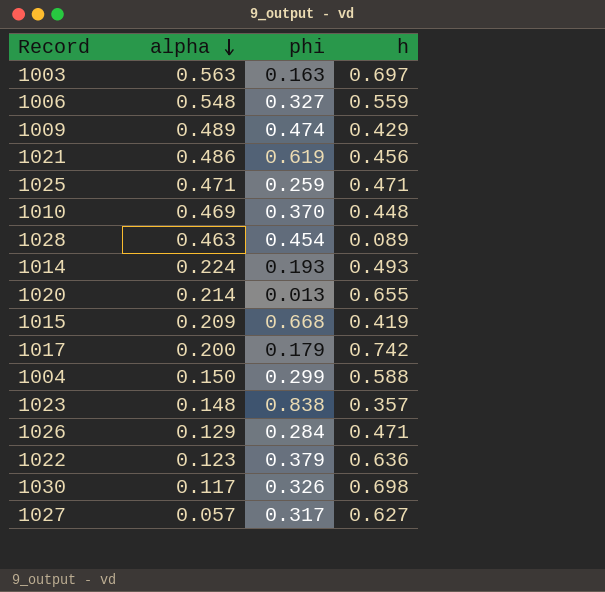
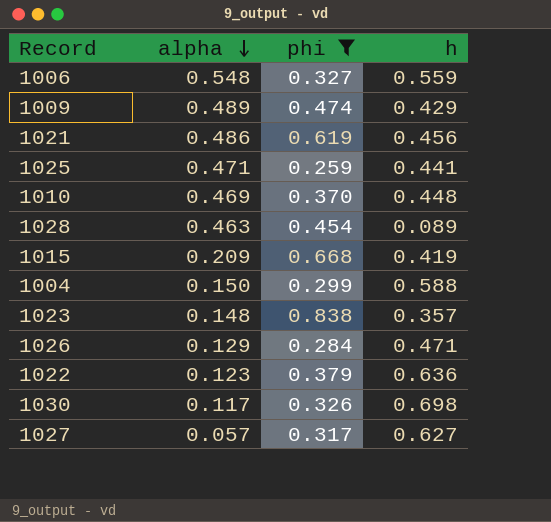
filter: none -> phi >= 0.259
1025 | h: 0.471 -> 0.441

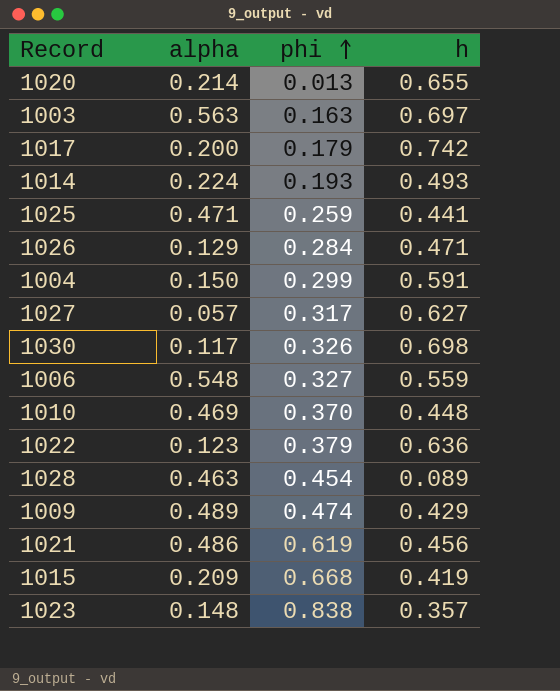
filter: phi >= 0.259 -> none
row order: alpha descending -> phi ascending
1004 | h: 0.588 -> 0.591

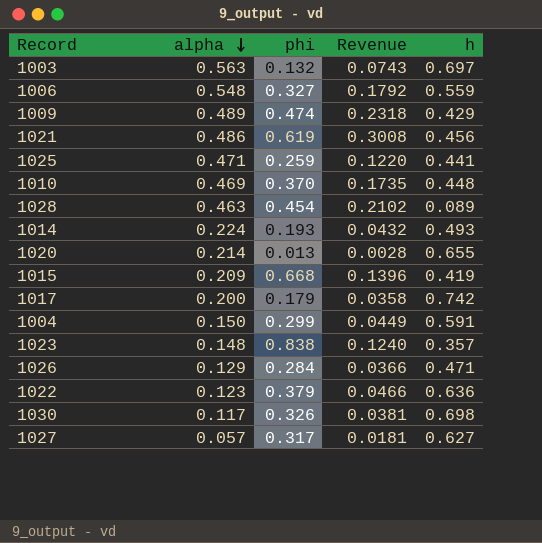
row order: phi ascending -> alpha descending
column Revenue | formula: none -> [alpha] * [phi]
1003 | phi: 0.163 -> 0.132

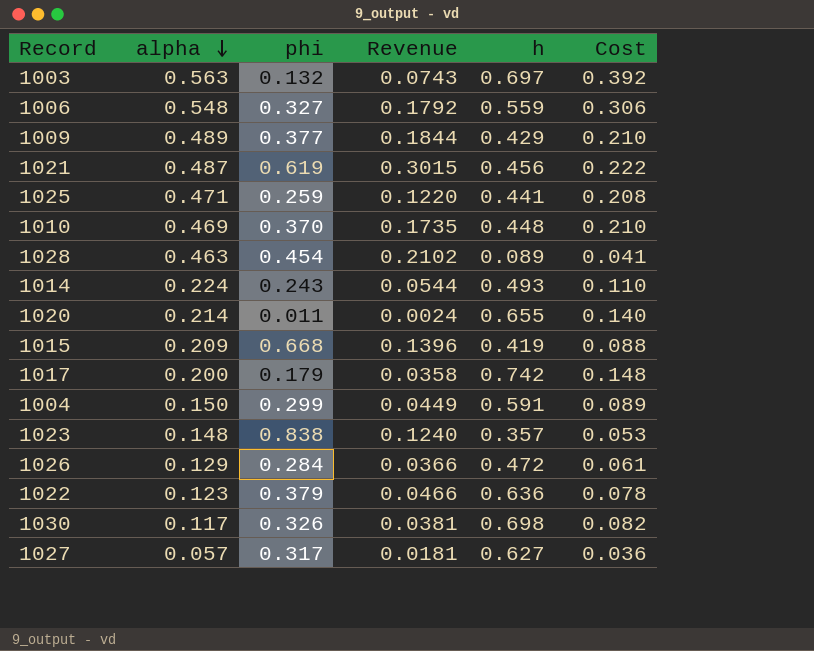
column Cost | formula: none -> [alpha] * [h]
1009 | phi: 0.474 -> 0.377
1009 | Revenue: 0.2318 -> 0.1844
1021 | alpha: 0.486 -> 0.487
1021 | Revenue: 0.3008 -> 0.3015
1014 | phi: 0.193 -> 0.243
1014 | Revenue: 0.0432 -> 0.0544
1020 | phi: 0.013 -> 0.011
1020 | Revenue: 0.0028 -> 0.0024
1026 | h: 0.471 -> 0.472

